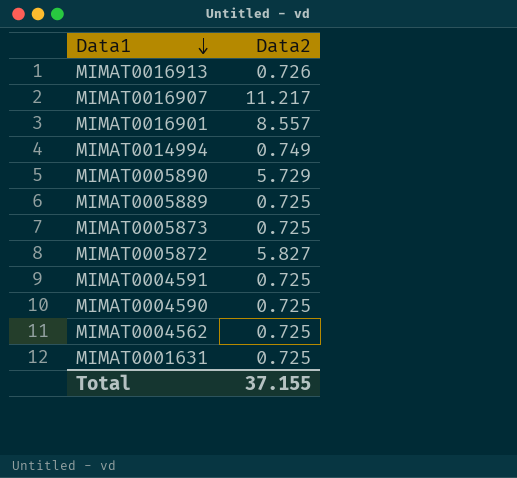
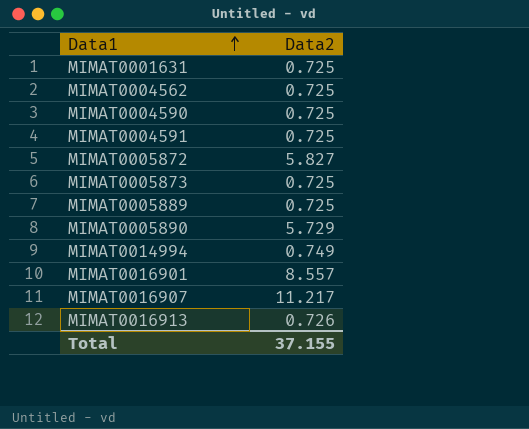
row order: Data1 descending -> Data1 ascending

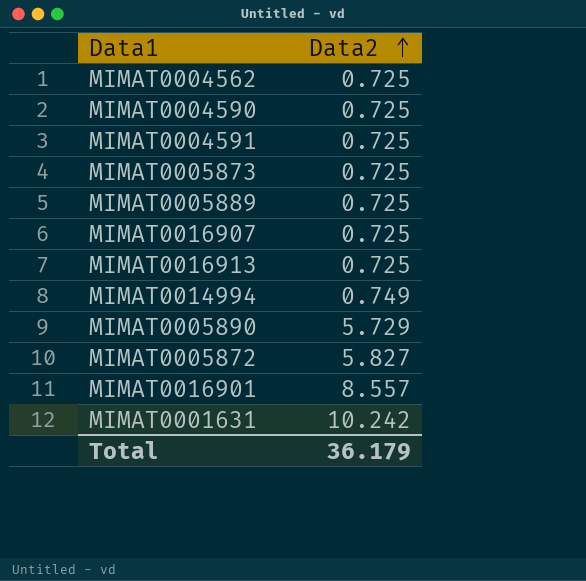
row order: Data1 ascending -> Data2 ascending
MIMAT0016907 | Data2: 11.217 -> 0.725
MIMAT0016913 | Data2: 0.726 -> 0.725
MIMAT0001631 | Data2: 0.725 -> 10.242
Total | Data2: 37.155 -> 36.179

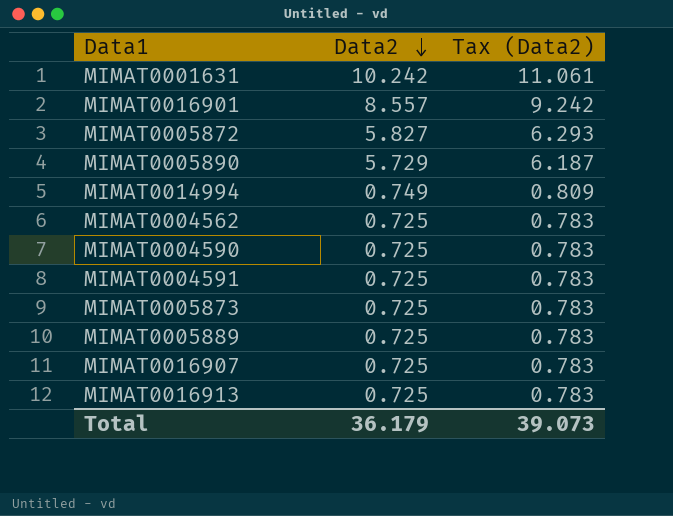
row order: Data2 ascending -> Data2 descending
column Tax (Data2) | formula: none -> [Data2] * 1.08

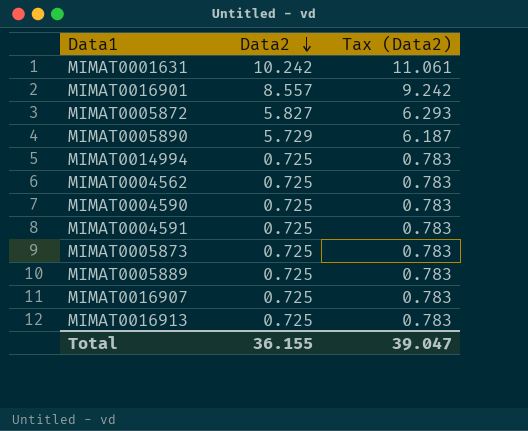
MIMAT0014994 | Data2: 0.749 -> 0.725
MIMAT0014994 | Tax (Data2): 0.809 -> 0.783
Total | Data2: 36.179 -> 36.155
Total | Tax (Data2): 39.073 -> 39.047

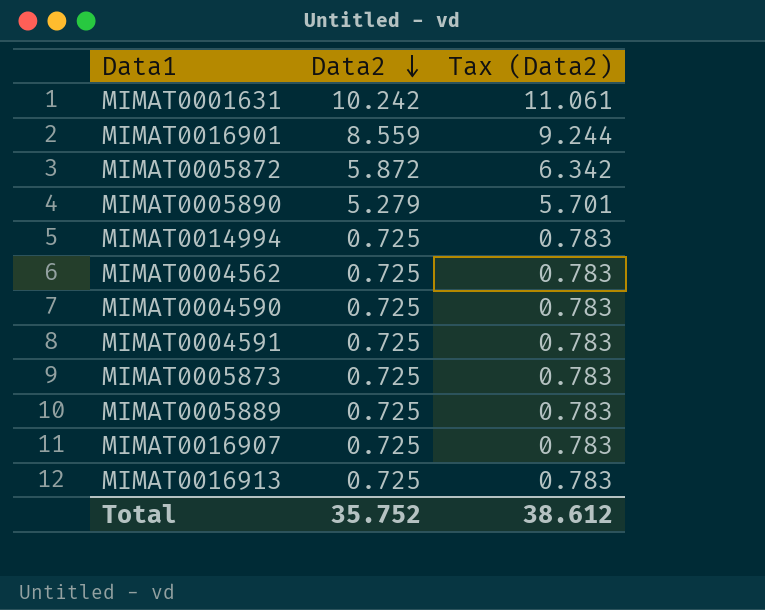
MIMAT0016901 | Data2: 8.557 -> 8.559
MIMAT0016901 | Tax (Data2): 9.242 -> 9.244
MIMAT0005872 | Data2: 5.827 -> 5.872
MIMAT0005872 | Tax (Data2): 6.293 -> 6.342
MIMAT0005890 | Data2: 5.729 -> 5.279
MIMAT0005890 | Tax (Data2): 6.187 -> 5.701
Total | Data2: 36.155 -> 35.752
Total | Tax (Data2): 39.047 -> 38.612

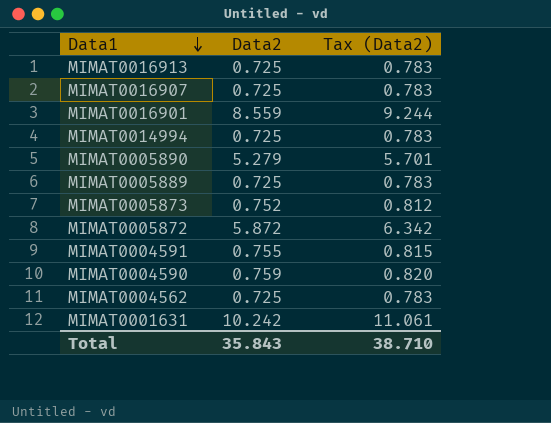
row order: Data2 descending -> Data1 descending
MIMAT0005873 | Data2: 0.725 -> 0.752
MIMAT0005873 | Tax (Data2): 0.783 -> 0.812
MIMAT0004591 | Data2: 0.725 -> 0.755
MIMAT0004591 | Tax (Data2): 0.783 -> 0.815
MIMAT0004590 | Data2: 0.725 -> 0.759
MIMAT0004590 | Tax (Data2): 0.783 -> 0.820
Total | Data2: 35.752 -> 35.843
Total | Tax (Data2): 38.612 -> 38.710

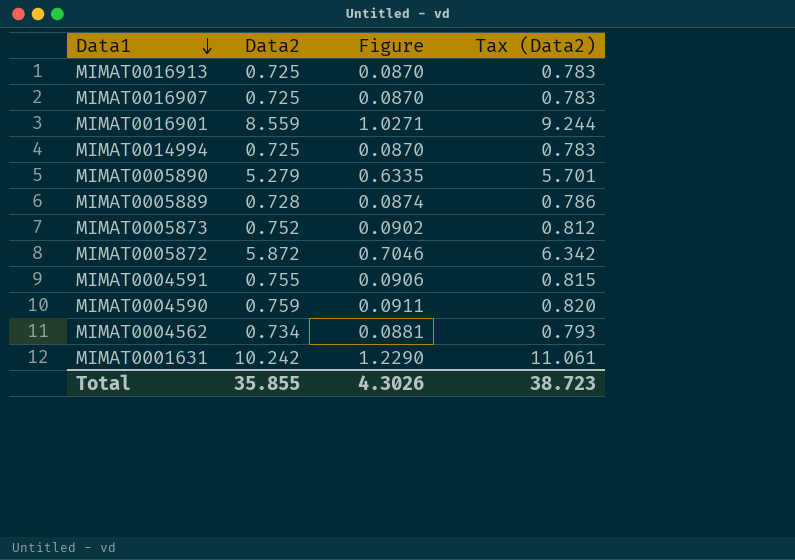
column Figure | formula: none -> [Data2] * 0.12
MIMAT0005889 | Data2: 0.725 -> 0.728
MIMAT0005889 | Tax (Data2): 0.783 -> 0.786
MIMAT0004562 | Data2: 0.725 -> 0.734
MIMAT0004562 | Tax (Data2): 0.783 -> 0.793
Total | Data2: 35.843 -> 35.855
Total | Tax (Data2): 38.710 -> 38.723

